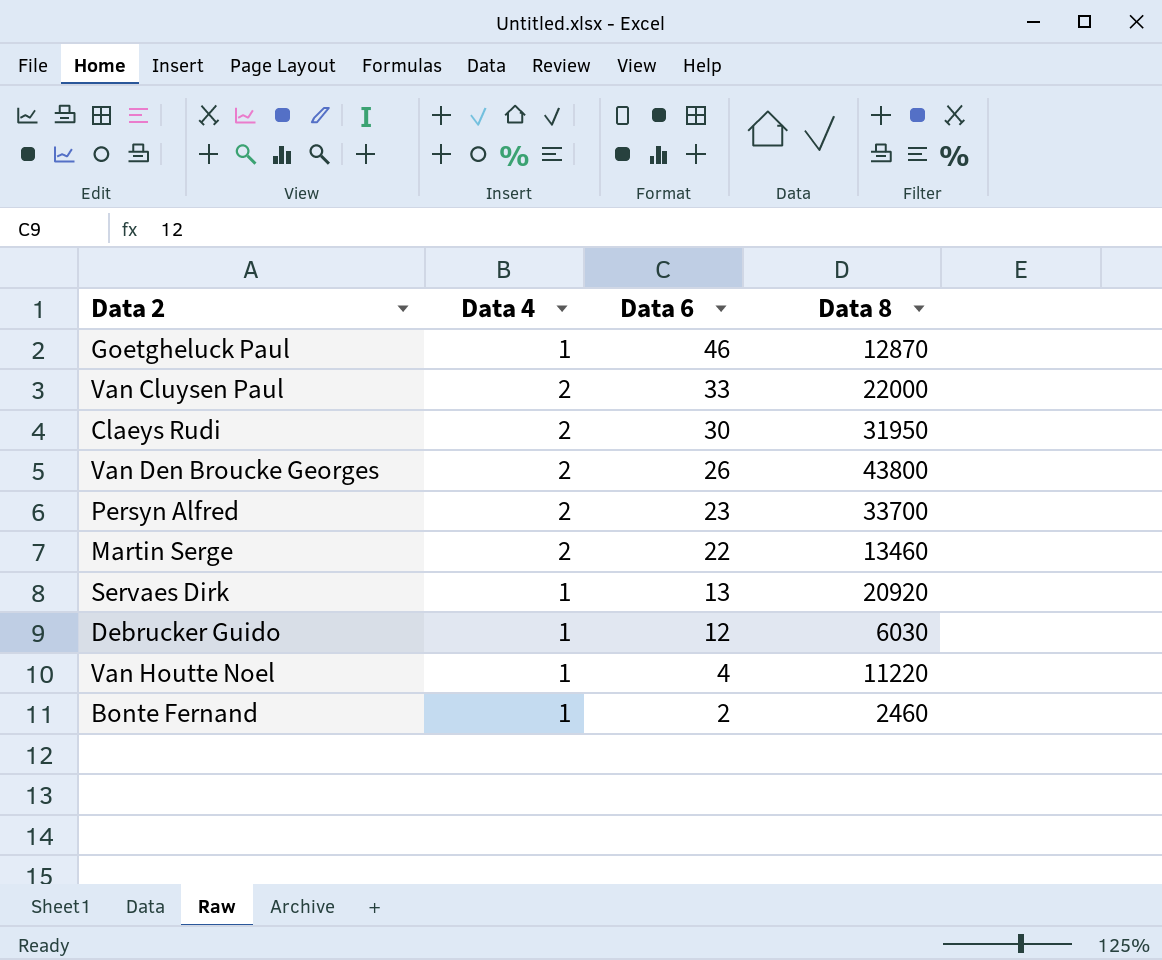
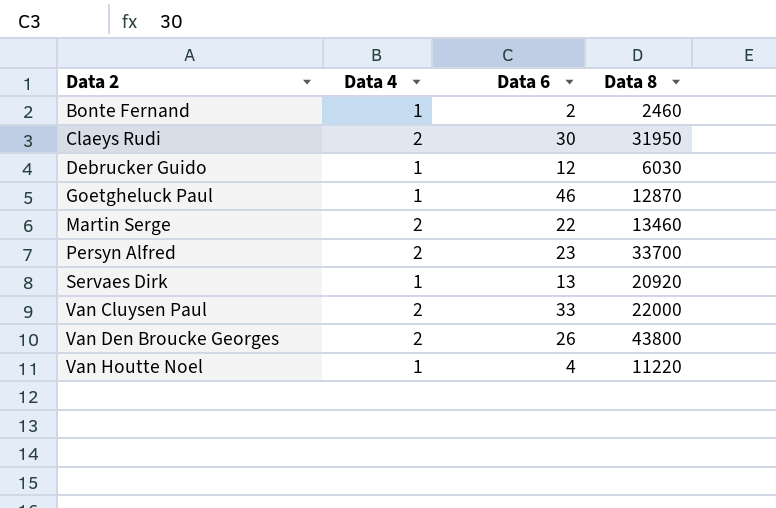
row order: Data 6 descending -> Data 2 ascending

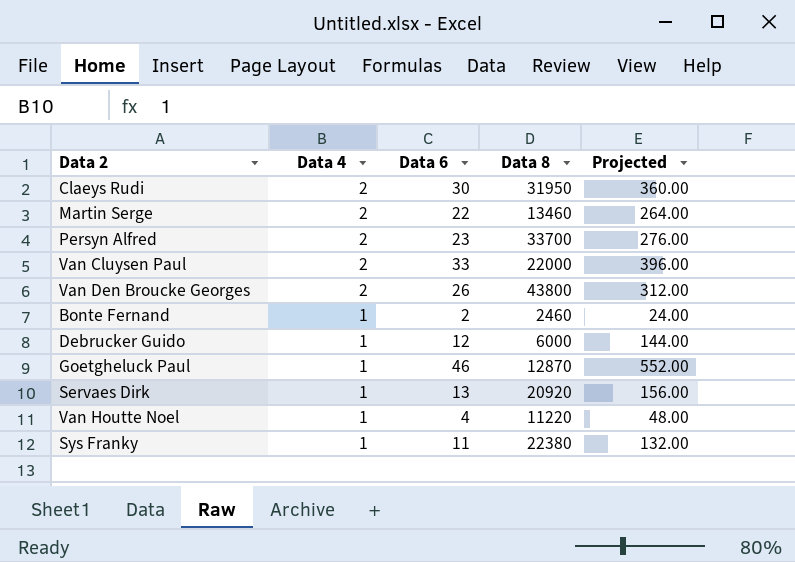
row order: Data 2 ascending -> Data 4 descending
column Projected | formula: none -> [Data 6] * 12
Debrucker Guido | Data 8: 6030 -> 6000
row Sys Franky: none -> 1 | 11 | 22380 | 132.00

